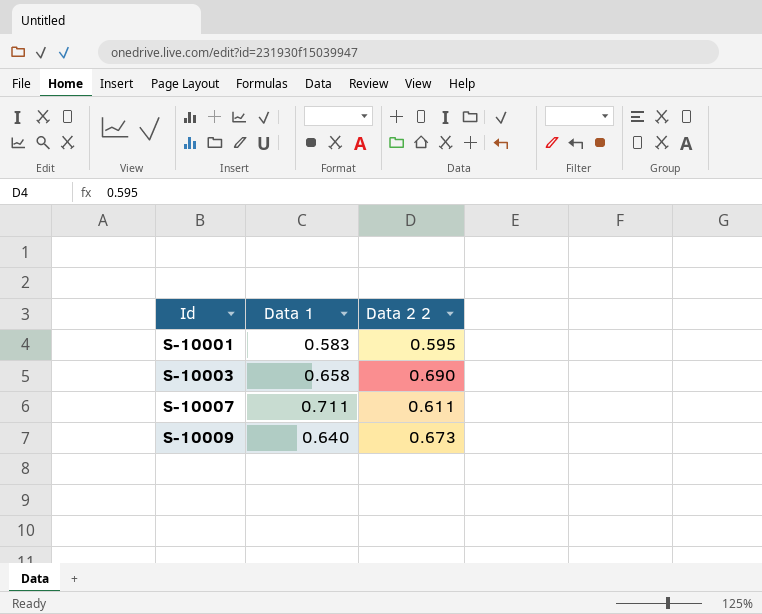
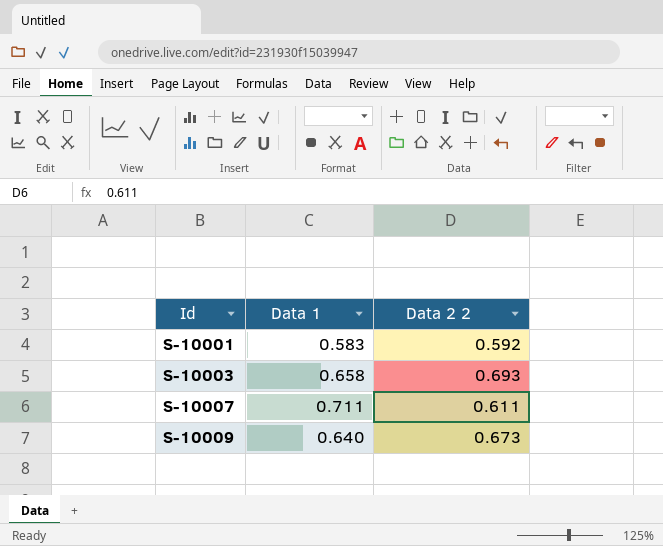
S-10001 | Data 2 2: 0.595 -> 0.592
S-10003 | Data 2 2: 0.690 -> 0.693

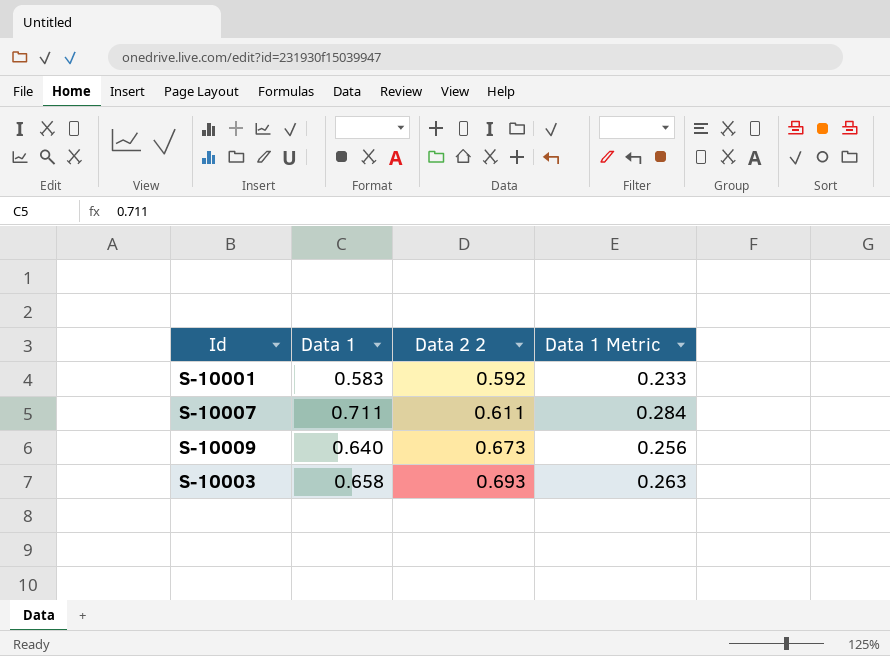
row order: Id ascending -> Data 2 2 ascending
column Data 1 Metric | formula: none -> [Data 1] * 0.4

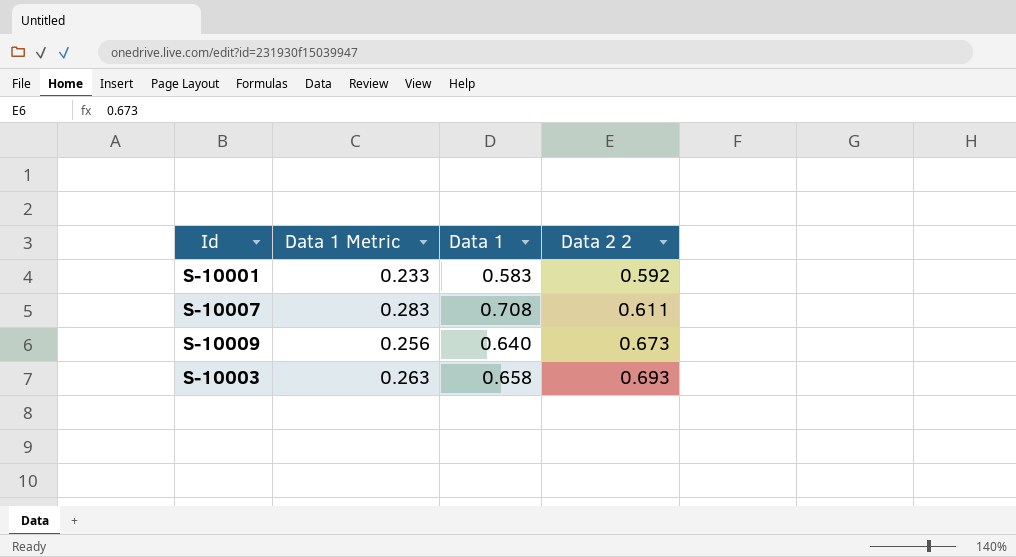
column Data 1 Metric | position: 4 -> 2
S-10007 | Data 1 Metric: 0.284 -> 0.283
S-10007 | Data 1: 0.711 -> 0.708

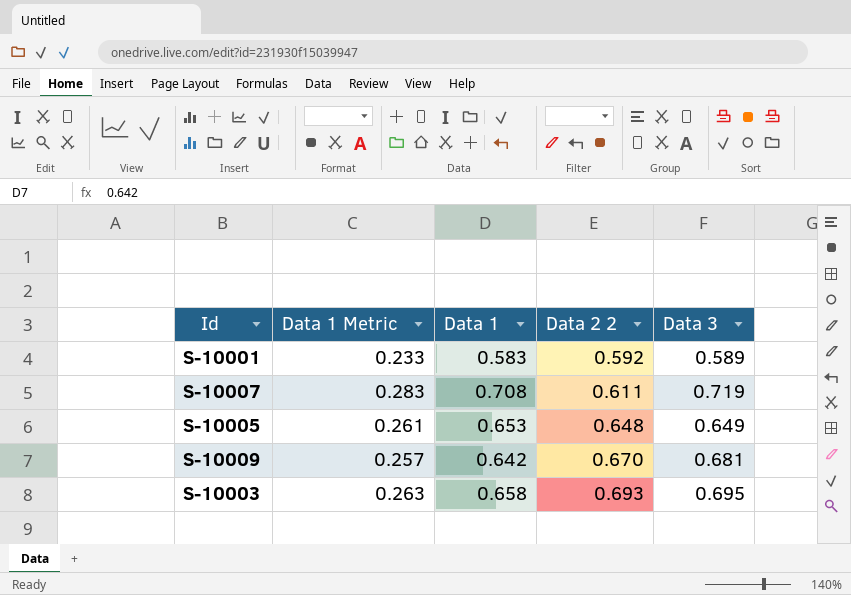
column Data 3 | position: none -> 5
row S-10005: none -> 0.261 | 0.653 | 0.648 | 0.649
S-10009 | Data 1 Metric: 0.256 -> 0.257
S-10009 | Data 1: 0.640 -> 0.642
S-10009 | Data 2 2: 0.673 -> 0.670

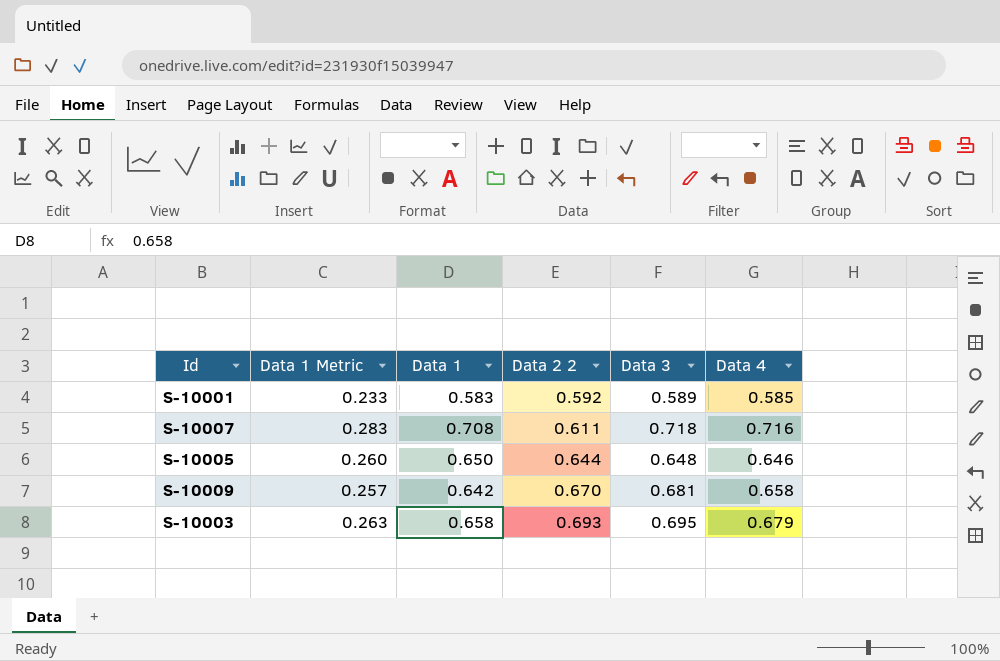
column Data 4 | position: none -> 6
S-10007 | Data 3: 0.719 -> 0.718
S-10005 | Data 1 Metric: 0.261 -> 0.260
S-10005 | Data 1: 0.653 -> 0.650
S-10005 | Data 2 2: 0.648 -> 0.644
S-10005 | Data 3: 0.649 -> 0.648

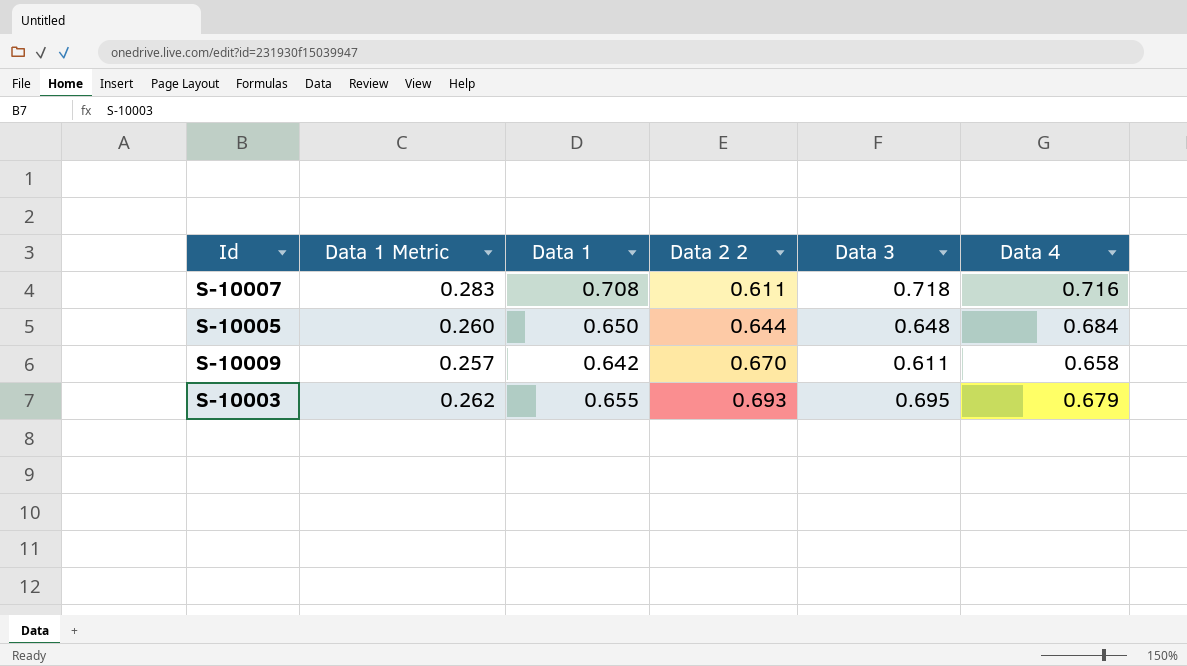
row S-10001: 0.233 | 0.583 | 0.592 | 0.589 | 0.585 -> none
S-10005 | Data 4: 0.646 -> 0.684
S-10009 | Data 3: 0.681 -> 0.611
S-10003 | Data 1 Metric: 0.263 -> 0.262
S-10003 | Data 1: 0.658 -> 0.655

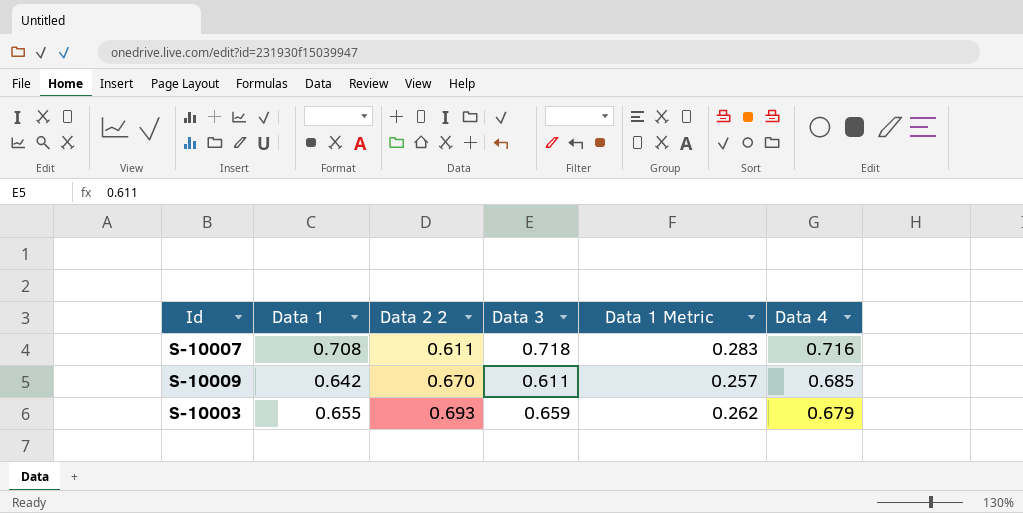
column Data 1 Metric | position: 2 -> 5
row S-10005: 0.260 | 0.650 | 0.644 | 0.648 | 0.684 -> none
S-10009 | Data 4: 0.658 -> 0.685
S-10003 | Data 3: 0.695 -> 0.659

